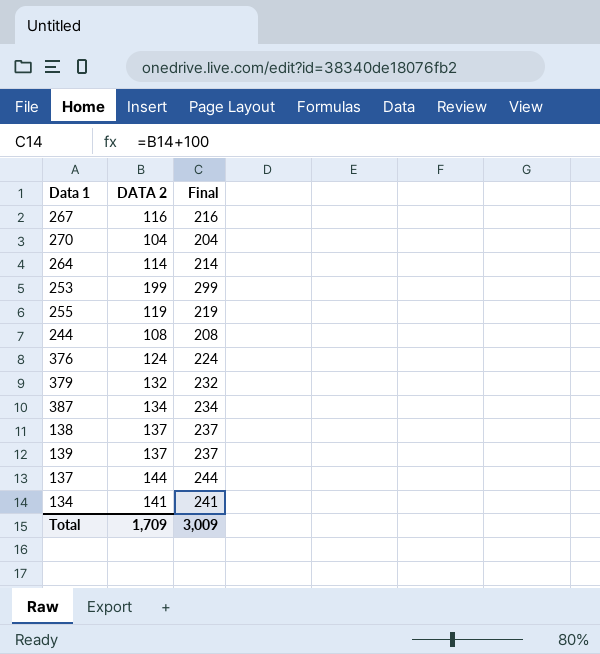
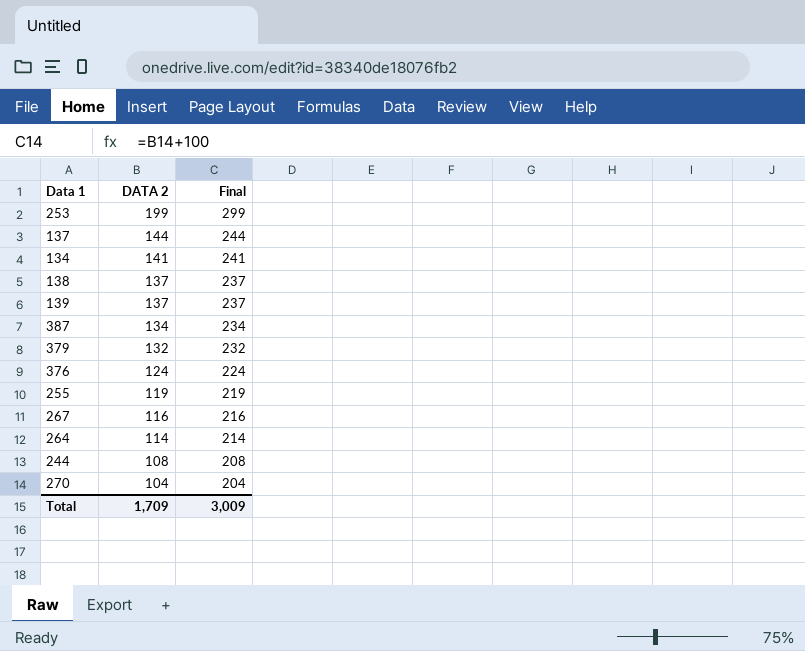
row order: none -> DATA 2 descending

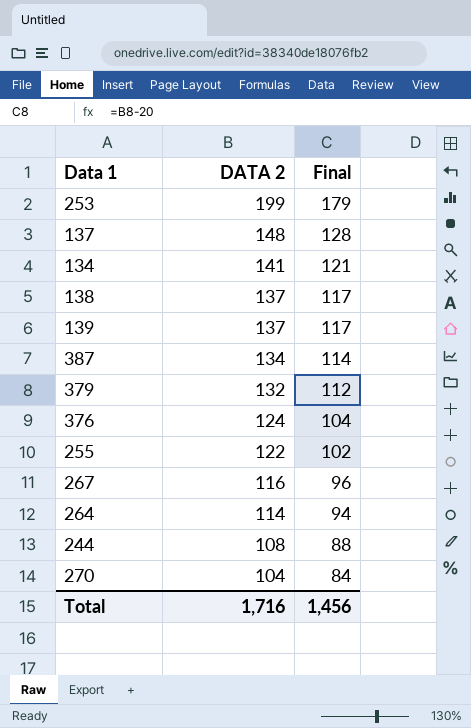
column Final | formula: [DATA 2] + 100 -> [DATA 2] - 20
137 | DATA 2: 144 -> 148
255 | DATA 2: 119 -> 122
Total | DATA 2: 1,709 -> 1,716
Total | Final: 3,009 -> 1,456

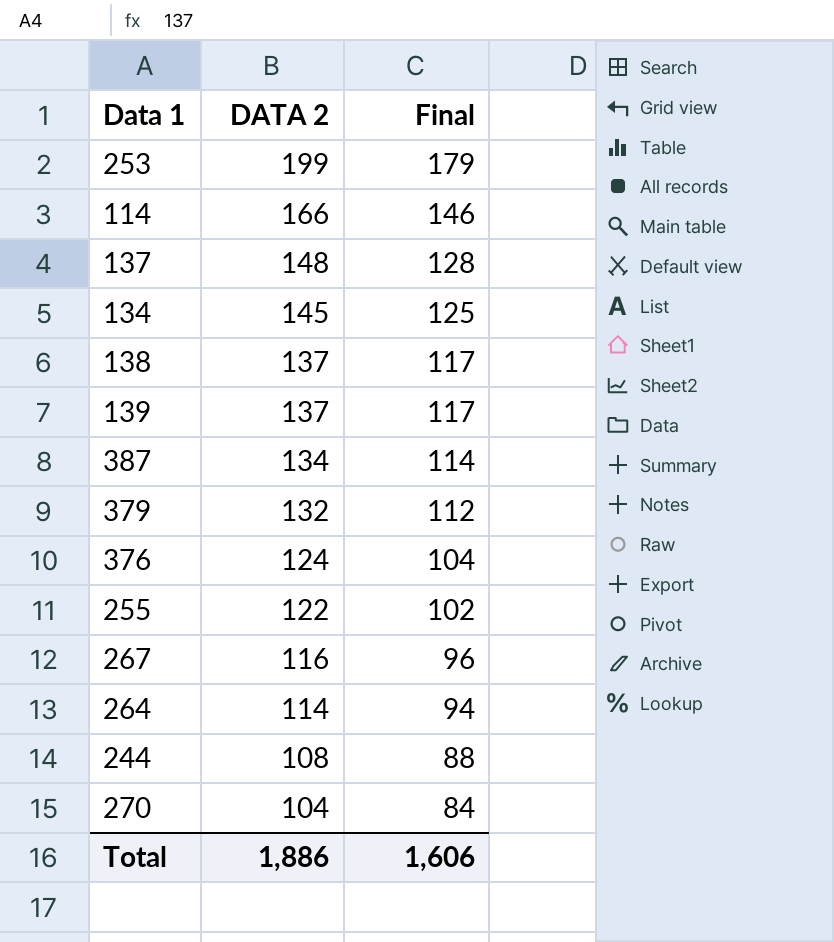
row 114: none -> 166 | 146
134 | DATA 2: 141 -> 145
134 | Final: 121 -> 125
Total | DATA 2: 1,716 -> 1,886
Total | Final: 1,456 -> 1,606

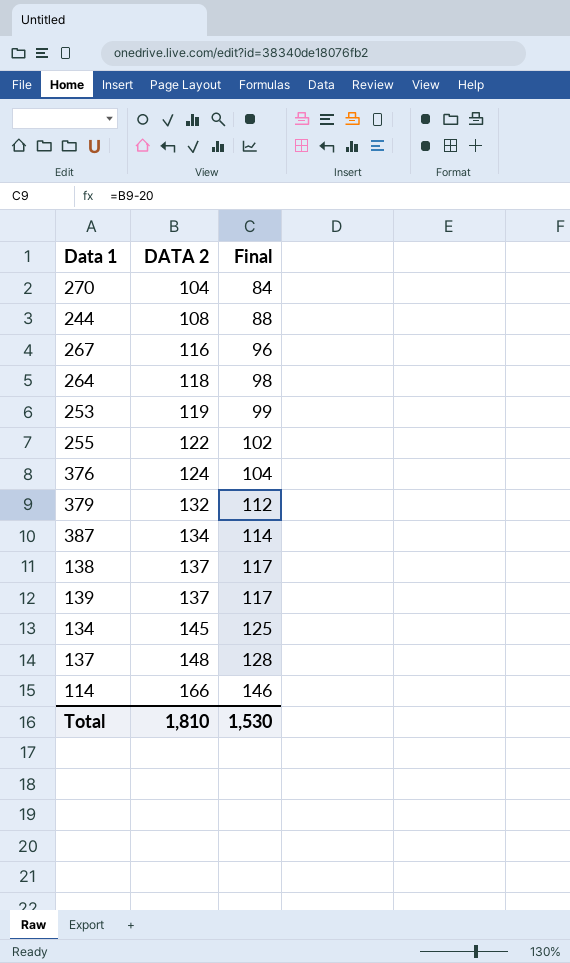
row order: DATA 2 descending -> DATA 2 ascending
264 | DATA 2: 114 -> 118
264 | Final: 94 -> 98
253 | DATA 2: 199 -> 119
253 | Final: 179 -> 99
Total | DATA 2: 1,886 -> 1,810
Total | Final: 1,606 -> 1,530

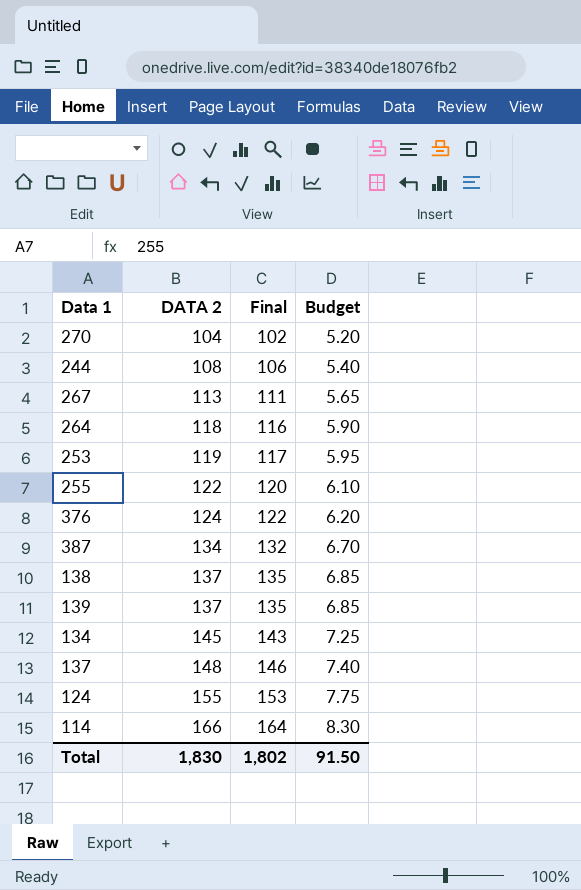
column Final | formula: [DATA 2] - 20 -> [DATA 2] - 2
column Budget | formula: none -> [DATA 2] * 0.05
row 379: 132 | 112 -> none
267 | DATA 2: 116 -> 113
row 124: none -> 155 | 153 | 7.75
Total | DATA 2: 1,810 -> 1,830
Total | Final: 1,530 -> 1,802

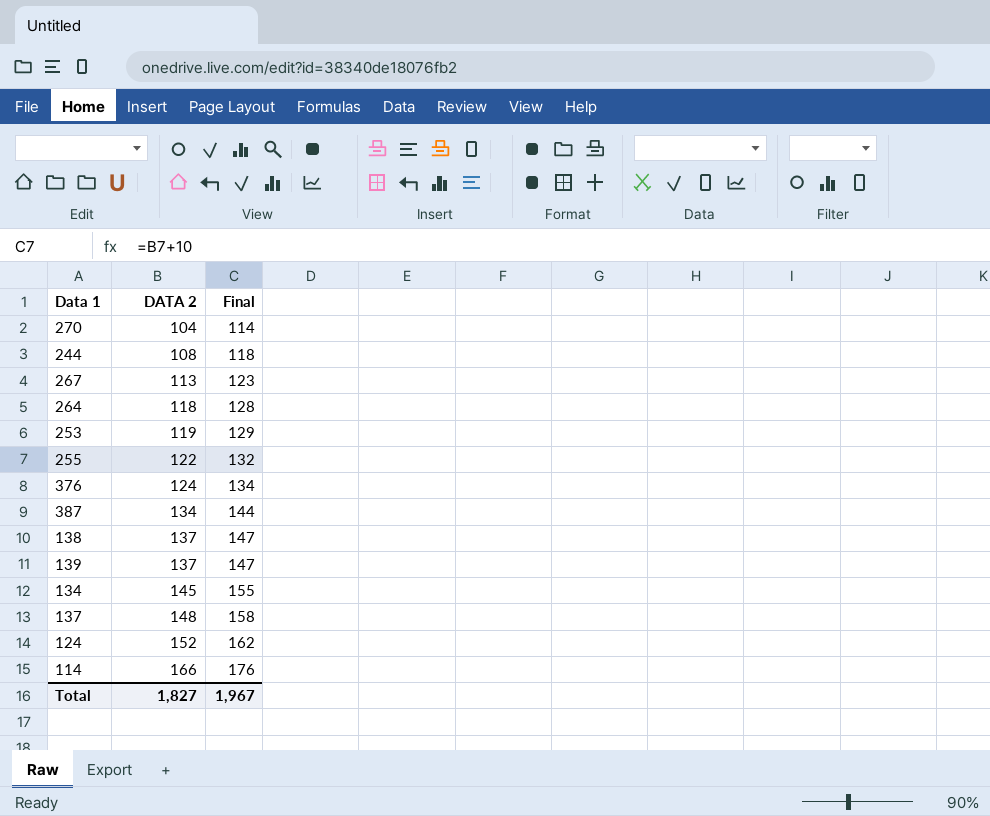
column Budget | formula: [DATA 2] * 0.05 -> none
column Final | formula: [DATA 2] - 2 -> [DATA 2] + 10
124 | DATA 2: 155 -> 152
Total | DATA 2: 1,830 -> 1,827
Total | Final: 1,802 -> 1,967

